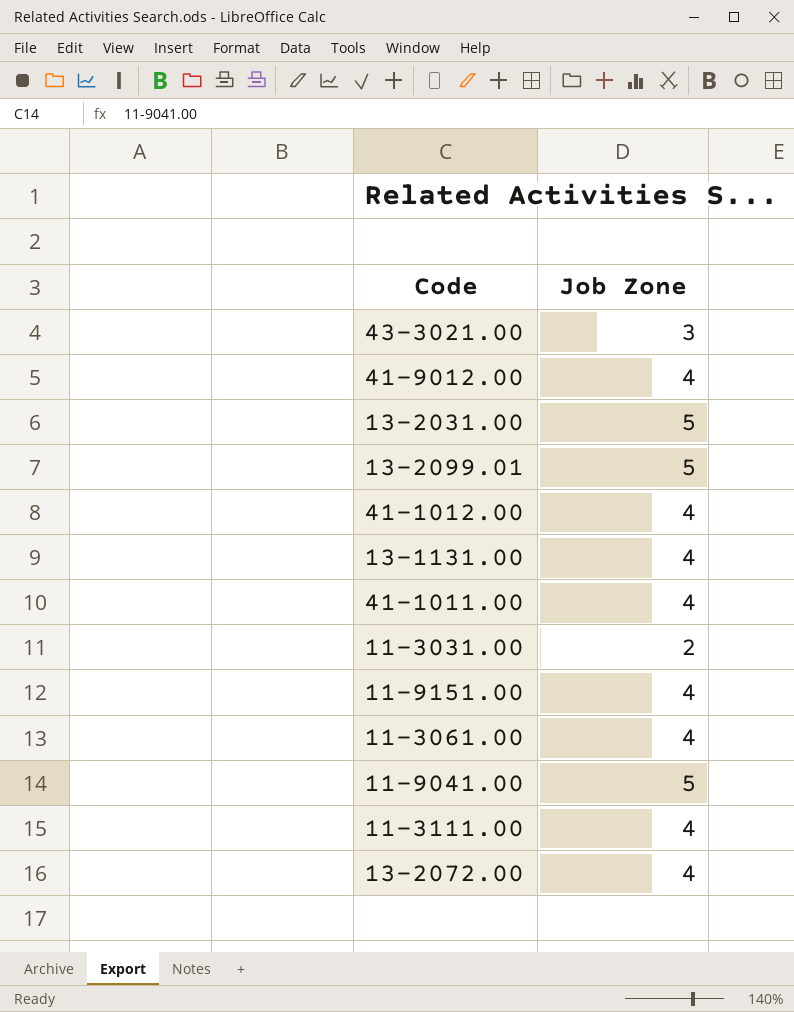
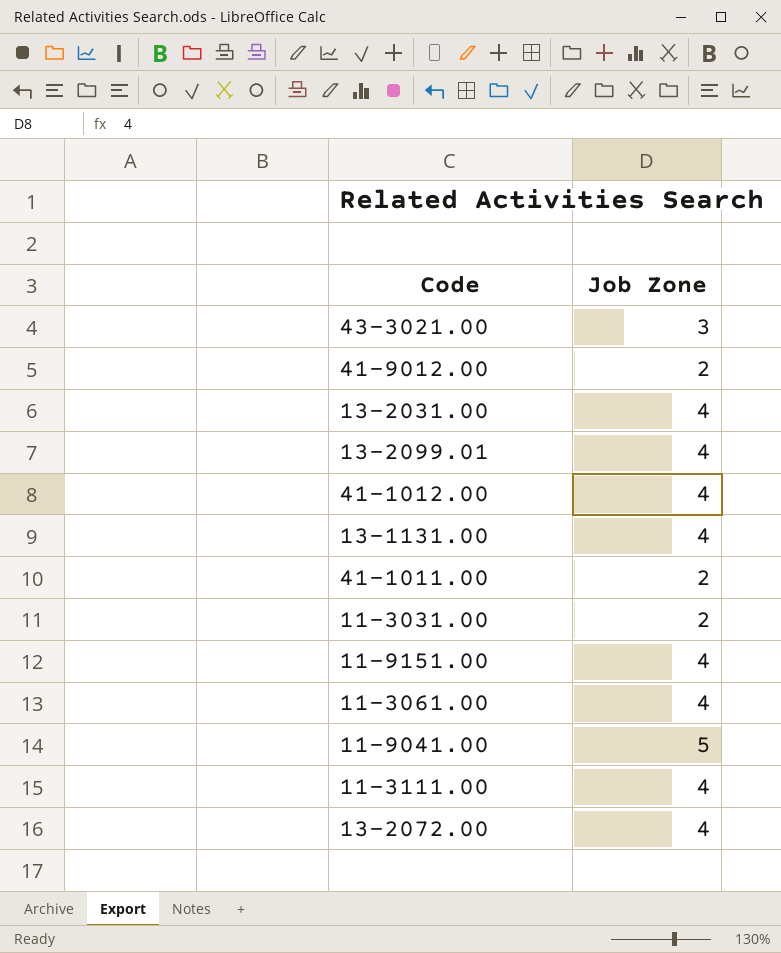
41-9012.00 | Job Zone: 4 -> 2
13-2031.00 | Job Zone: 5 -> 4
13-2099.01 | Job Zone: 5 -> 4
41-1011.00 | Job Zone: 4 -> 2

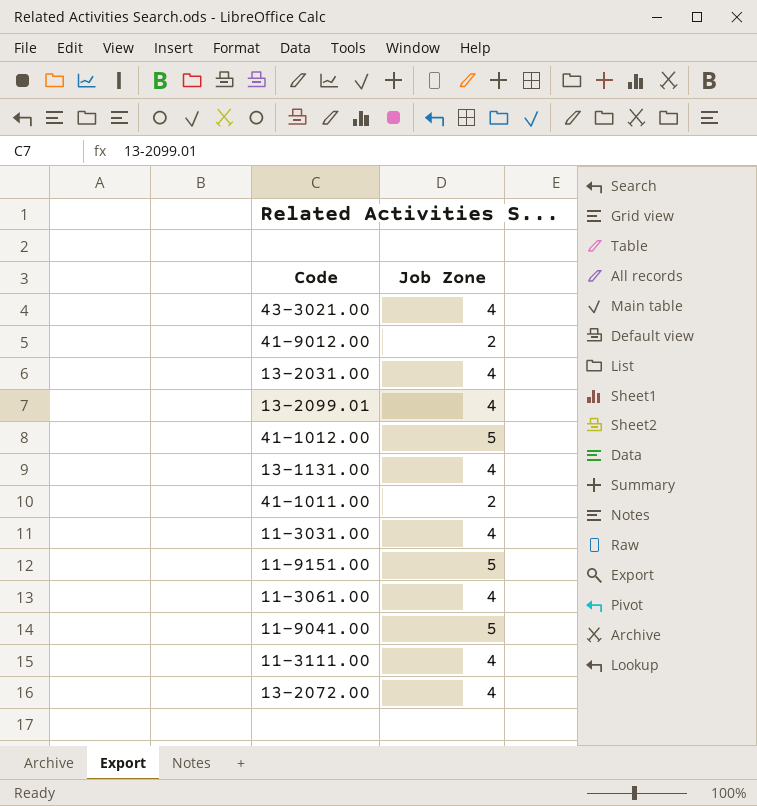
43-3021.00 | Job Zone: 3 -> 4
41-1012.00 | Job Zone: 4 -> 5
11-3031.00 | Job Zone: 2 -> 4
11-9151.00 | Job Zone: 4 -> 5

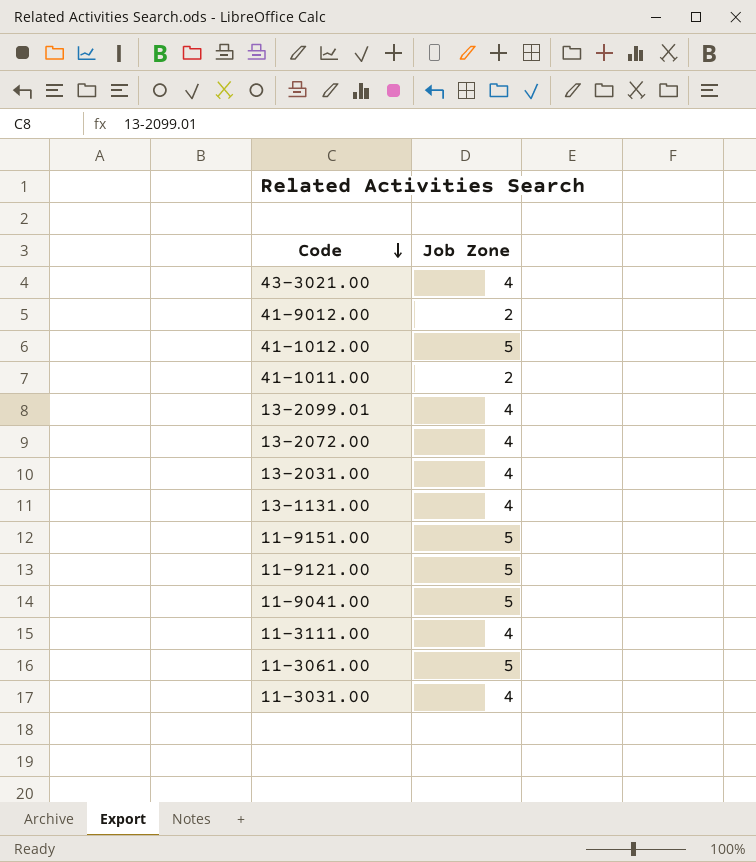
row order: none -> Code descending
row 11-9121.00: none -> 5
11-3061.00 | Job Zone: 4 -> 5

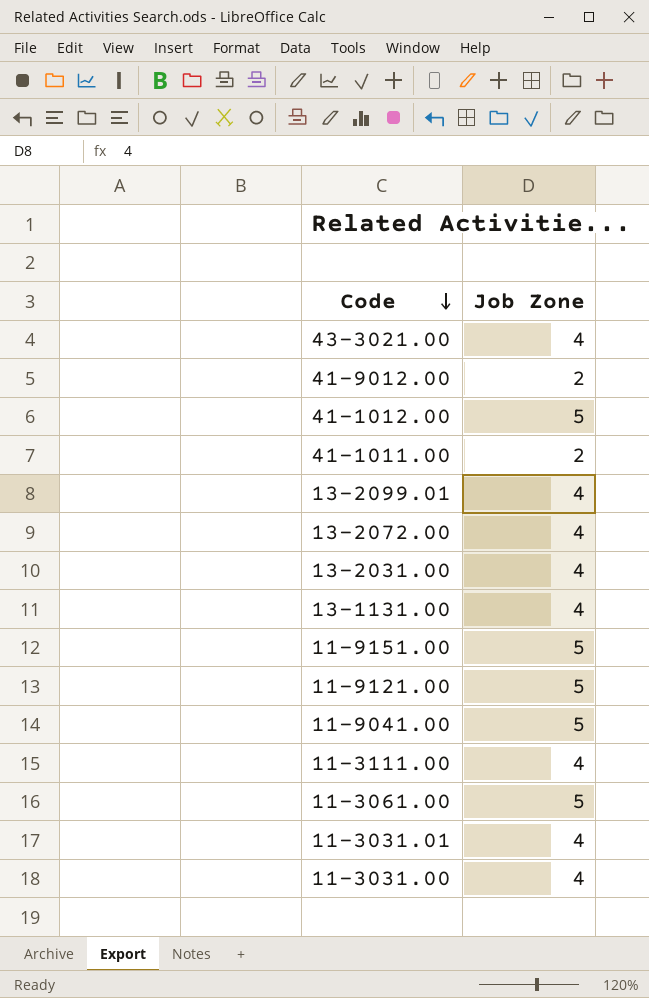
row 11-3031.01: none -> 4

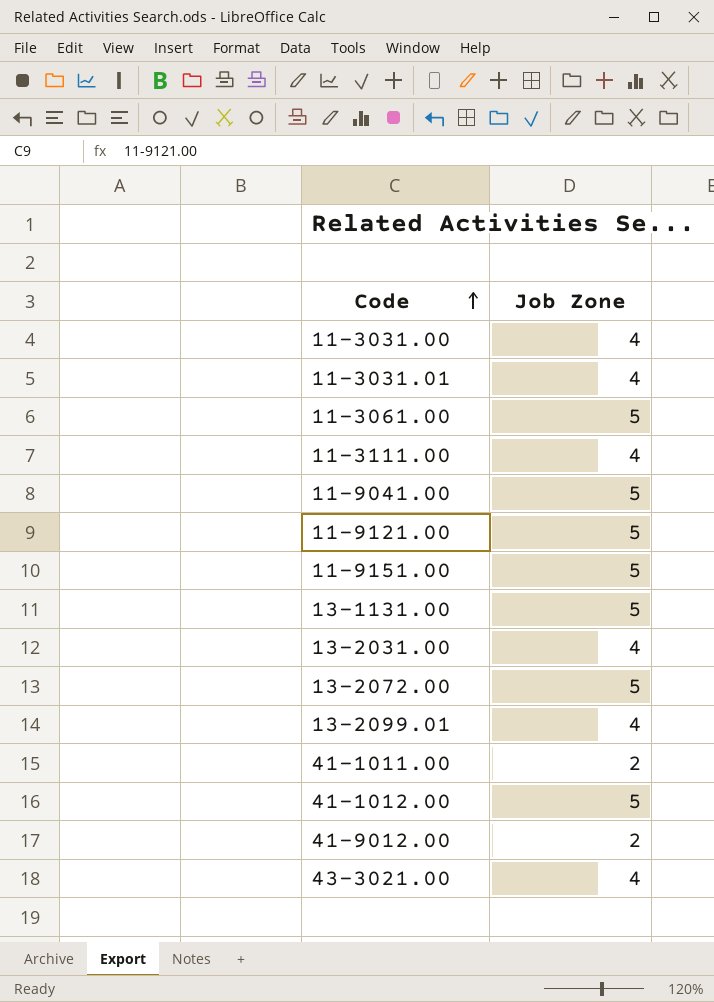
row order: Code descending -> Code ascending
13-1131.00 | Job Zone: 4 -> 5
13-2072.00 | Job Zone: 4 -> 5

